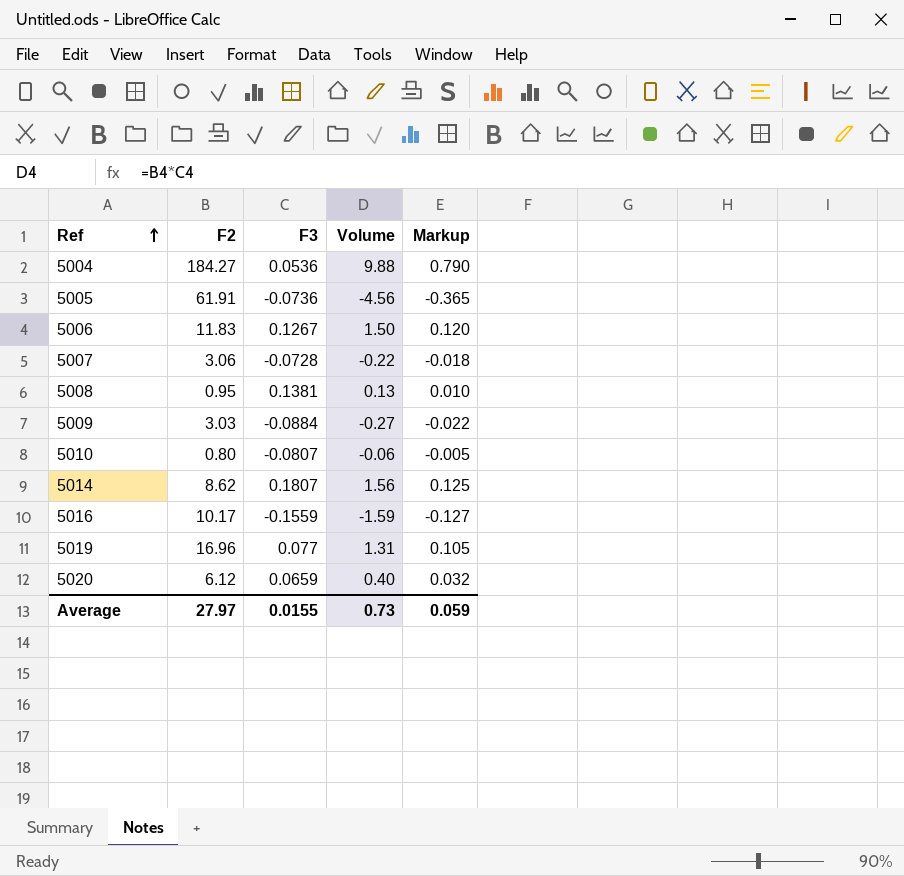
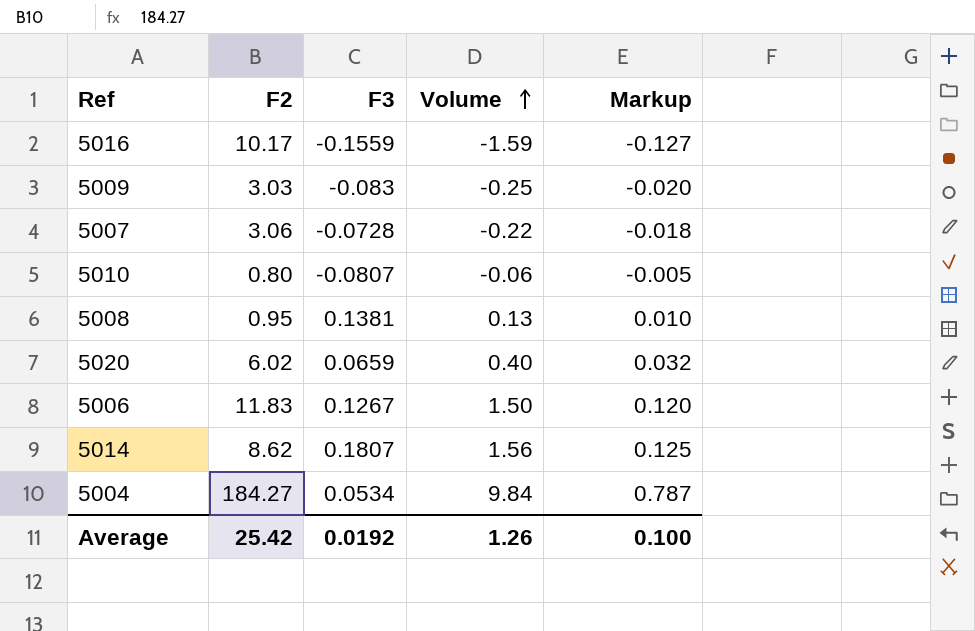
row order: Ref ascending -> Volume ascending
row 5005: 61.91 | -0.0736 | -4.56 | -0.365 -> none
row 5019: 16.96 | 0.077 | 1.31 | 0.105 -> none
5009 | F3: -0.0884 -> -0.083
5009 | Volume: -0.27 -> -0.25
5009 | Markup: -0.022 -> -0.020
5020 | F2: 6.12 -> 6.02
5004 | F3: 0.0536 -> 0.0534
5004 | Volume: 9.88 -> 9.84
5004 | Markup: 0.790 -> 0.787
Average | F2: 27.97 -> 25.42
Average | F3: 0.0155 -> 0.0192
Average | Volume: 0.73 -> 1.26
Average | Markup: 0.059 -> 0.100

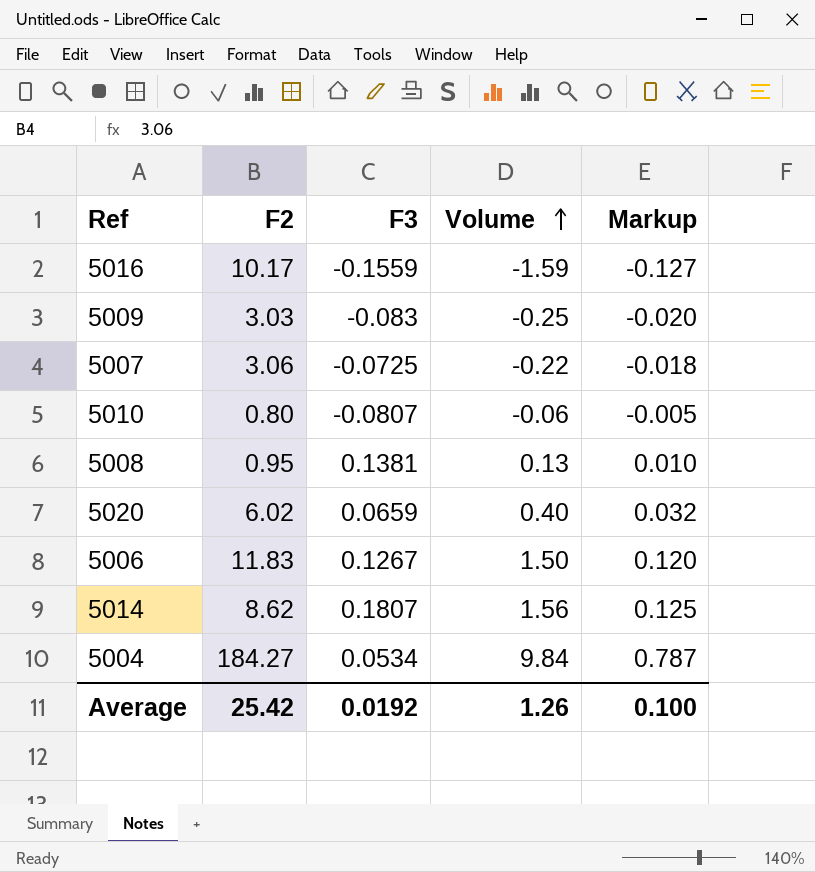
5007 | F3: -0.0728 -> -0.0725

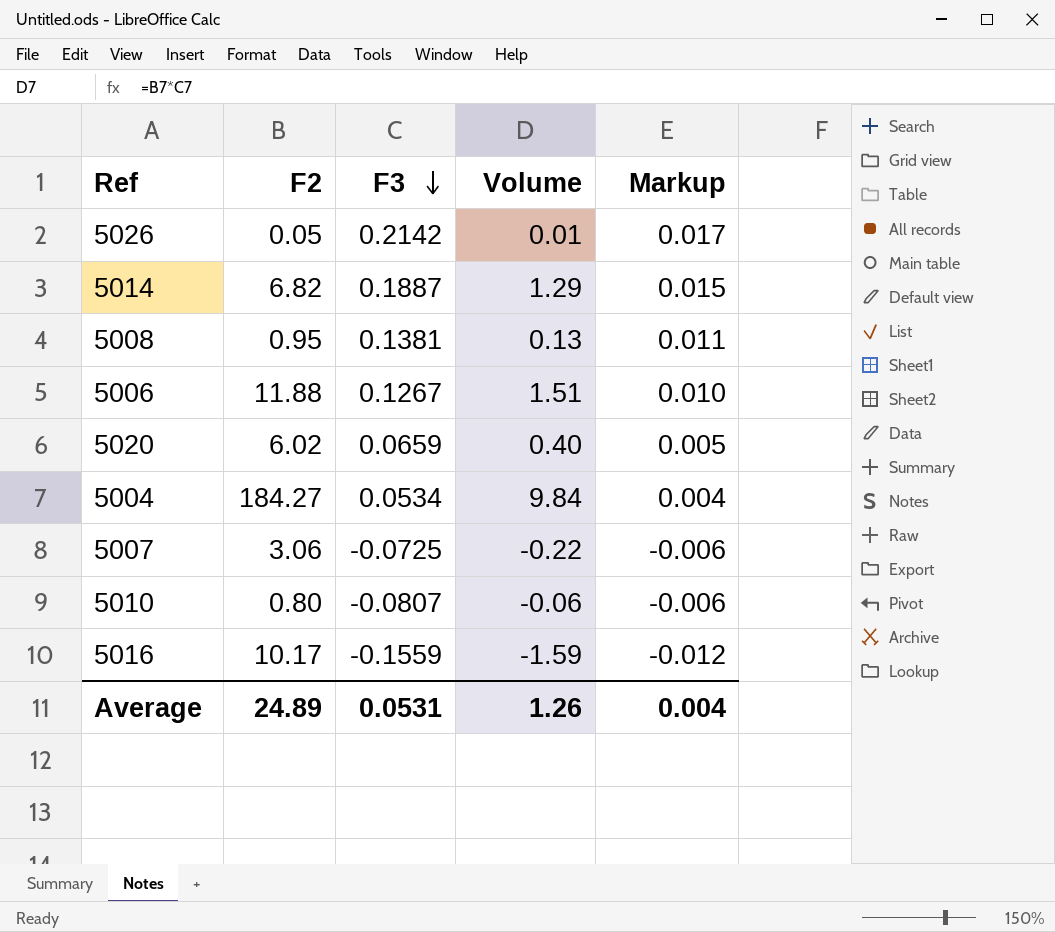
row order: Volume ascending -> F3 descending
column Markup | formula: [Volume] * 0.08 -> [F3] * 0.08
row 5009: 3.03 | -0.083 | -0.25 | -0.020 -> none
row 5026: none -> 0.05 | 0.2142 | 0.01 | 0.017
5014 | F2: 8.62 -> 6.82
5014 | F3: 0.1807 -> 0.1887
5014 | Volume: 1.56 -> 1.29
5006 | F2: 11.83 -> 11.88
5006 | Volume: 1.50 -> 1.51
Average | F2: 25.42 -> 24.89
Average | F3: 0.0192 -> 0.0531
Average | Markup: 0.100 -> 0.004

